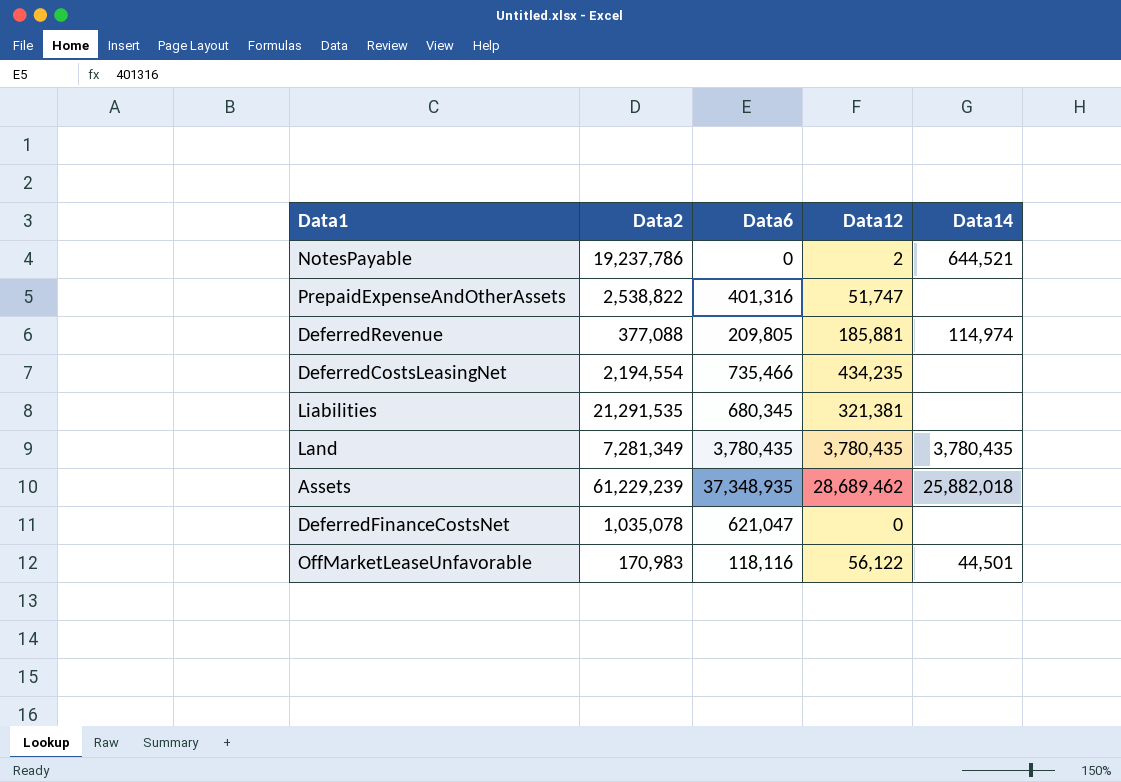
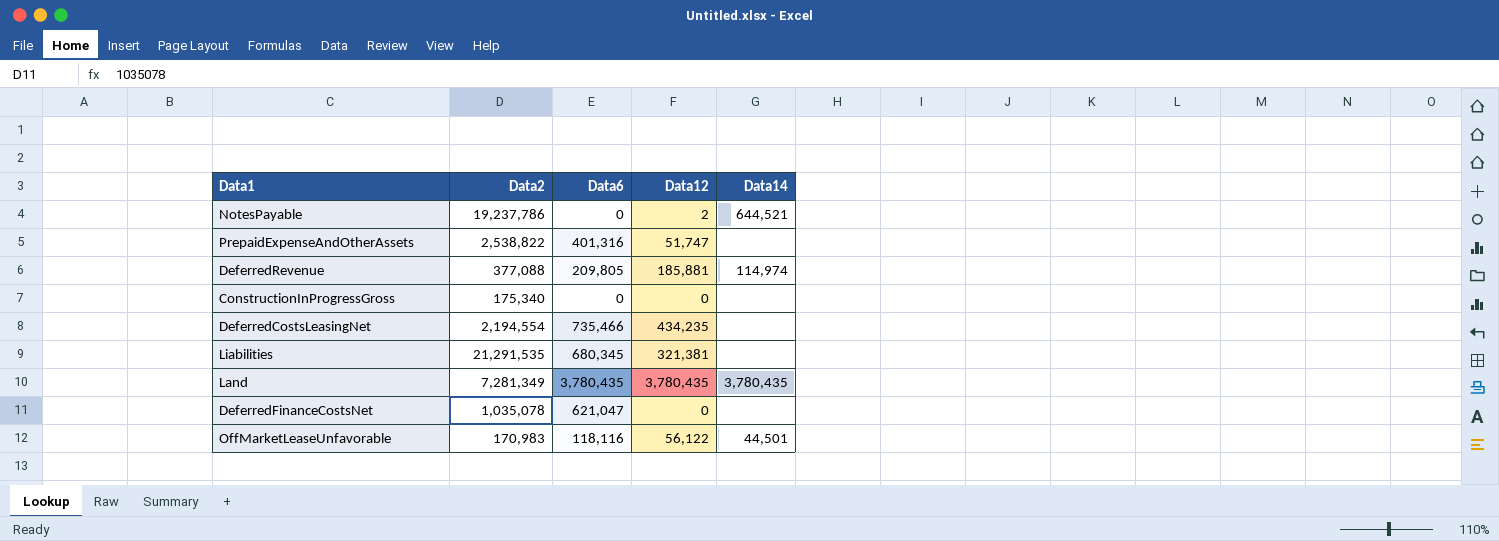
row Assets: 61,229,239 | 37,348,935 | 28,689,462 | 25,882,018 -> none
row ConstructionInProgressGross: none -> 175,340 | 0 | 0 | none

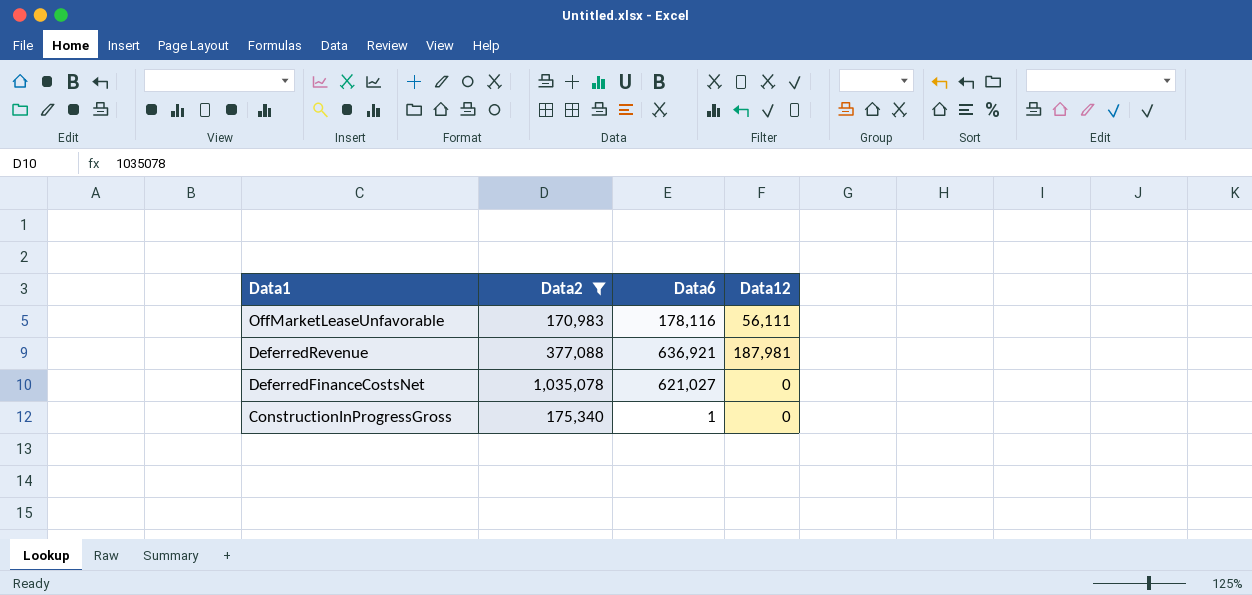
filter: none -> Data2 <= 1,035,078
row order: none -> Data1 descending
column Data14 | position: 5 -> none
OffMarketLeaseUnfavorable | Data6: 118,116 -> 178,116
OffMarketLeaseUnfavorable | Data12: 56,122 -> 56,111
DeferredRevenue | Data6: 209,805 -> 636,921
DeferredRevenue | Data12: 185,881 -> 187,981
DeferredFinanceCostsNet | Data6: 621,047 -> 621,027
ConstructionInProgressGross | Data6: 0 -> 1

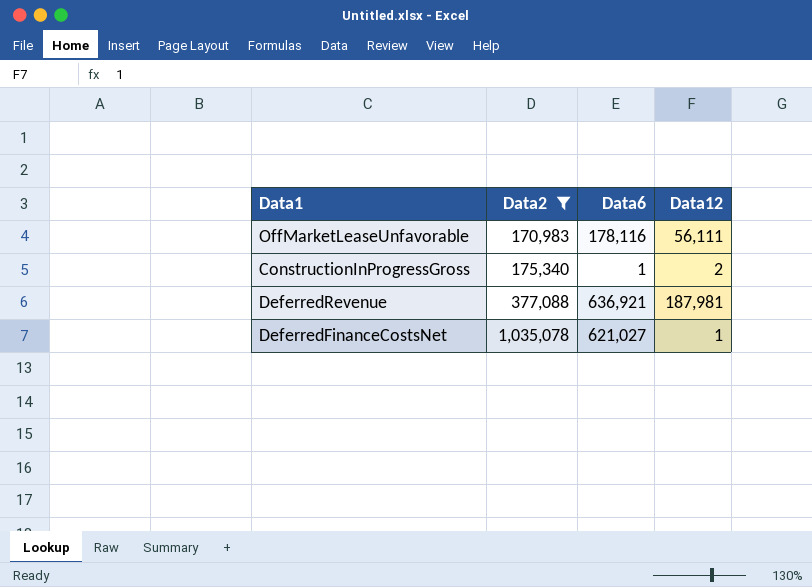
row order: Data1 descending -> Data2 ascending
ConstructionInProgressGross | Data12: 0 -> 2
DeferredFinanceCostsNet | Data12: 0 -> 1

